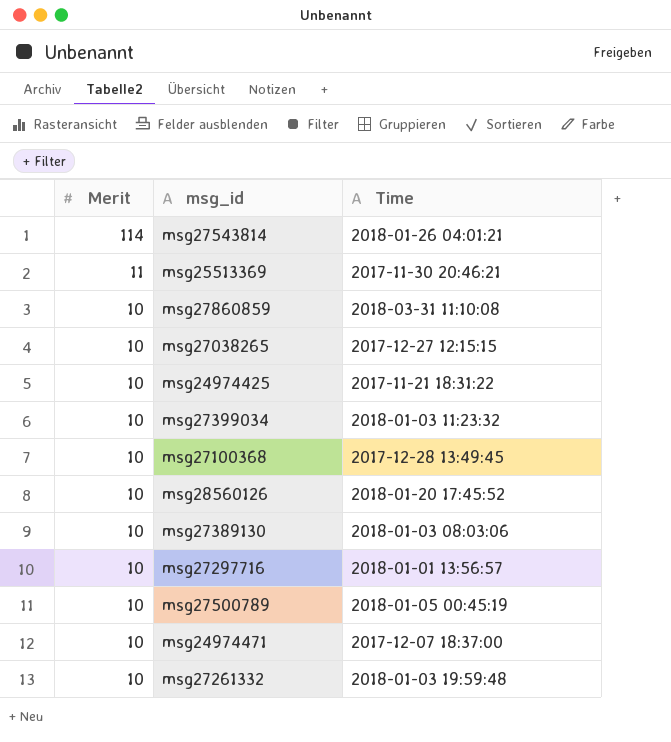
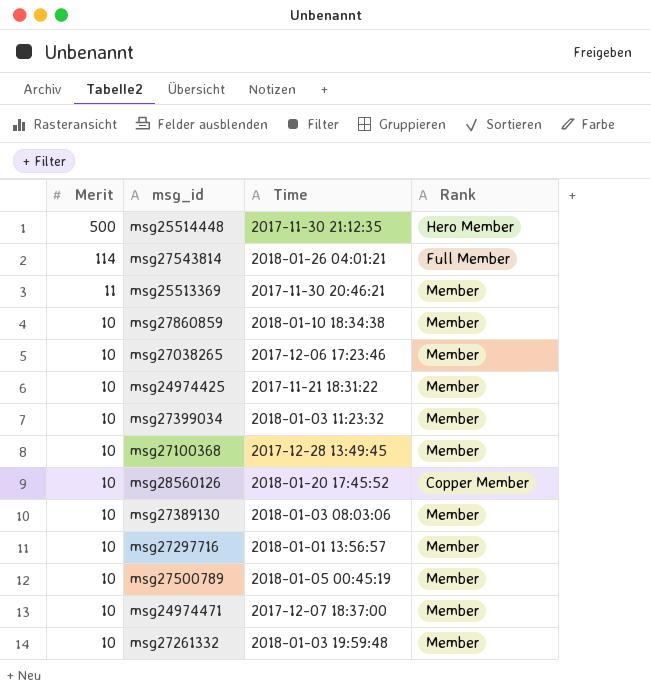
column Rank | position: none -> 4
row msg25514448: none -> 500 | 2017-11-30 21:12:35 | Hero Member
msg27860859 | Time: 2018-03-31 11:10:08 -> 2018-01-10 18:34:38
msg27038265 | Time: 2017-12-27 12:15:15 -> 2017-12-06 17:23:46

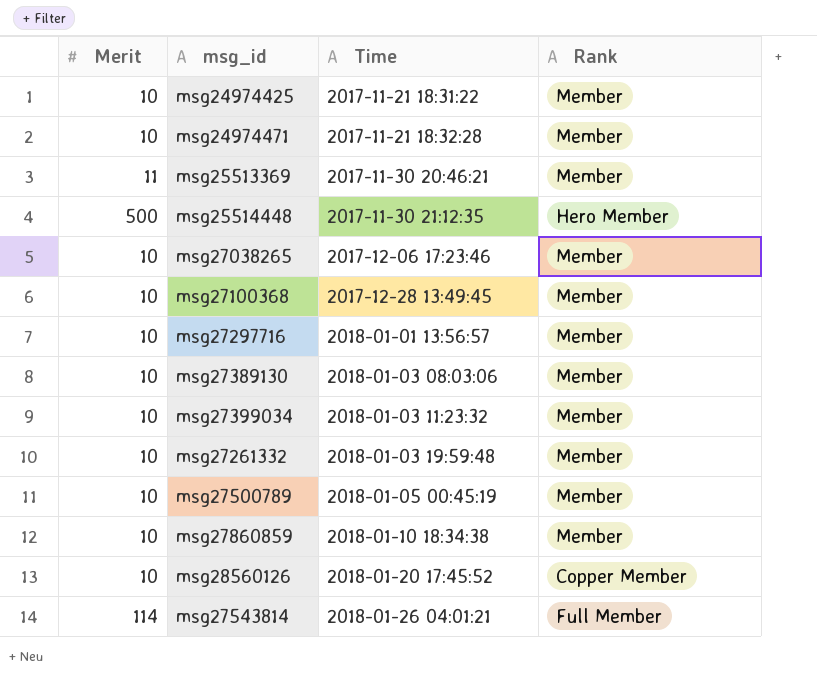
row order: Merit descending -> Time ascending
msg24974471 | Time: 2017-12-07 18:37:00 -> 2017-11-21 18:32:28

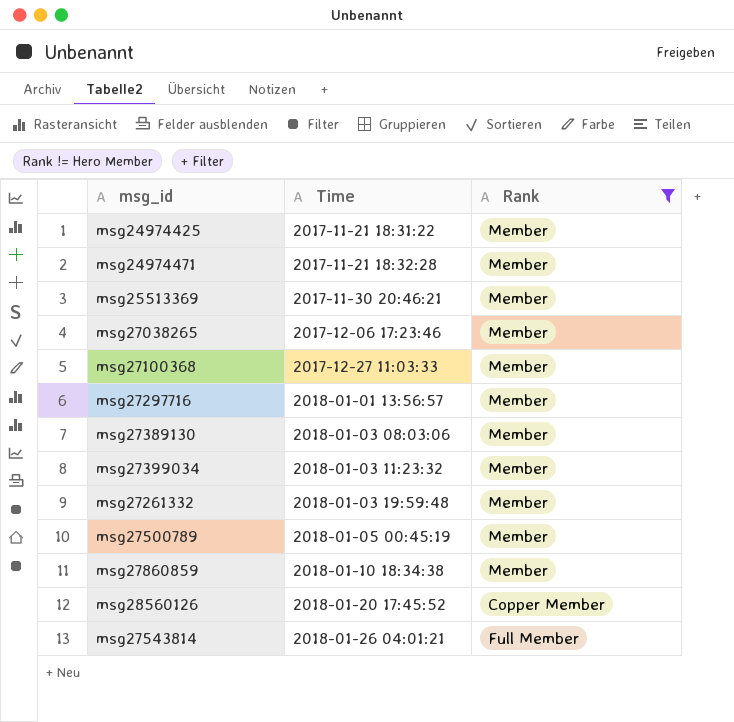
filter: none -> Rank != Hero Member
column Merit | position: 1 -> none
msg27100368 | Time: 2017-12-28 13:49:45 -> 2017-12-27 11:03:33

